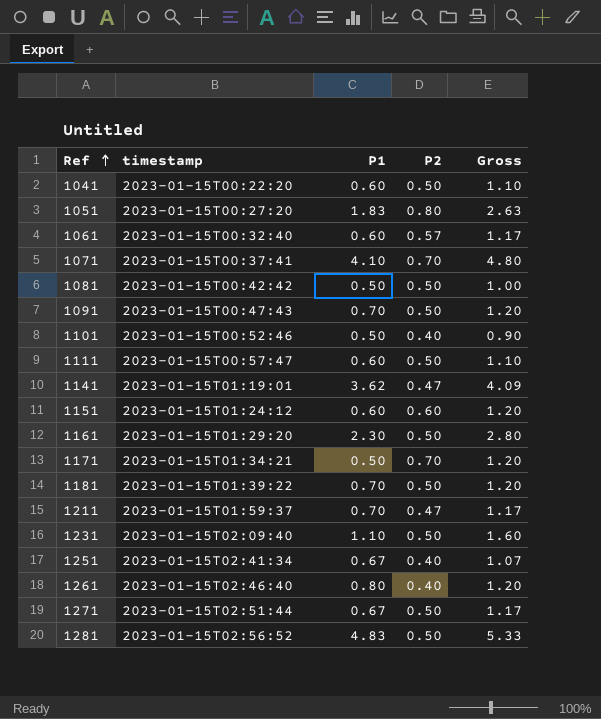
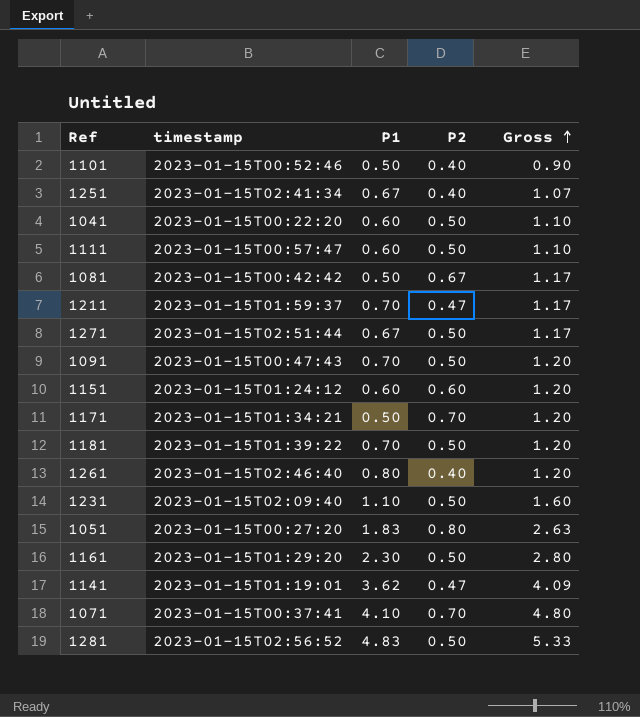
row order: Ref ascending -> Gross ascending
row 1061: 2023-01-15T00:32:40 | 0.60 | 0.57 | 1.17 -> none
1081 | P2: 0.50 -> 0.67
1081 | Gross: 1.00 -> 1.17

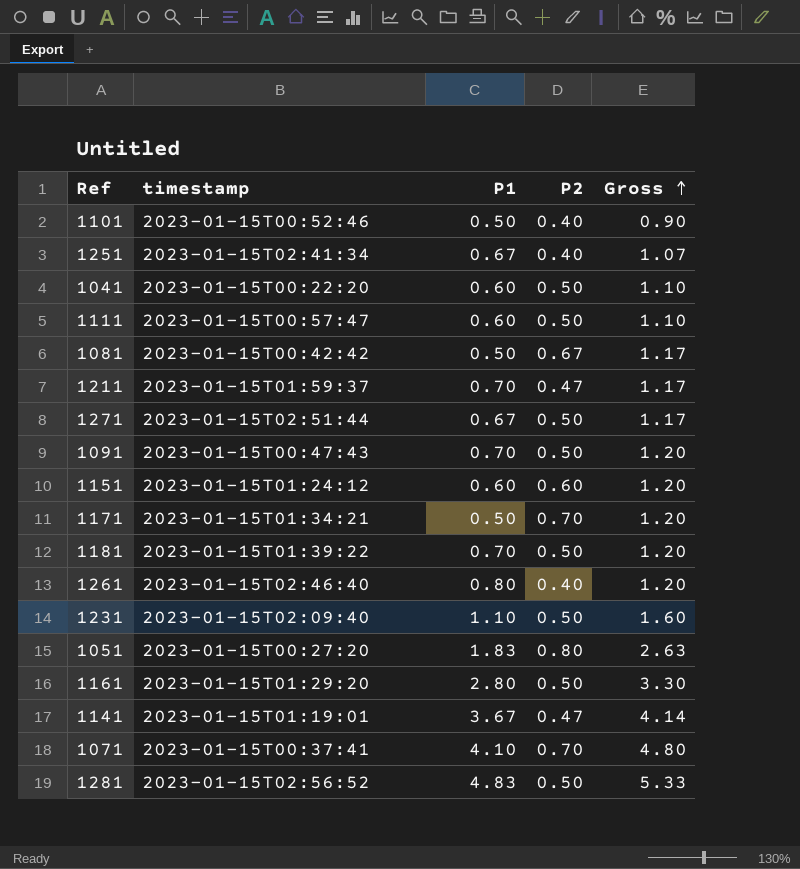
1161 | P1: 2.30 -> 2.80
1161 | Gross: 2.80 -> 3.30
1141 | P1: 3.62 -> 3.67
1141 | Gross: 4.09 -> 4.14

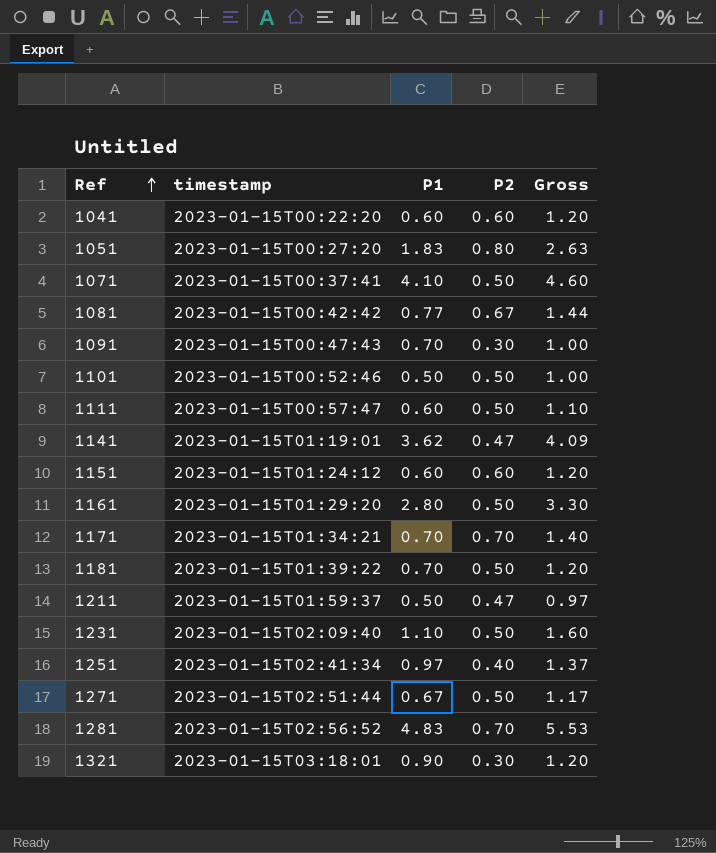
row order: Gross ascending -> Ref ascending
row 1261: 2023-01-15T02:46:40 | 0.80 | 0.40 | 1.20 -> none
1041 | P2: 0.50 -> 0.60
1041 | Gross: 1.10 -> 1.20
1071 | P2: 0.70 -> 0.50
1071 | Gross: 4.80 -> 4.60
1081 | P1: 0.50 -> 0.77
1081 | Gross: 1.17 -> 1.44
1091 | P2: 0.50 -> 0.30
1091 | Gross: 1.20 -> 1.00
1101 | P2: 0.40 -> 0.50
1101 | Gross: 0.90 -> 1.00
1141 | P1: 3.67 -> 3.62
1141 | Gross: 4.14 -> 4.09
1171 | P1: 0.50 -> 0.70
1171 | Gross: 1.20 -> 1.40
1211 | P1: 0.70 -> 0.50
1211 | Gross: 1.17 -> 0.97
1251 | P1: 0.67 -> 0.97
1251 | Gross: 1.07 -> 1.37
1281 | P2: 0.50 -> 0.70
1281 | Gross: 5.33 -> 5.53
row 1321: none -> 2023-01-15T03:18:01 | 0.90 | 0.30 | 1.20

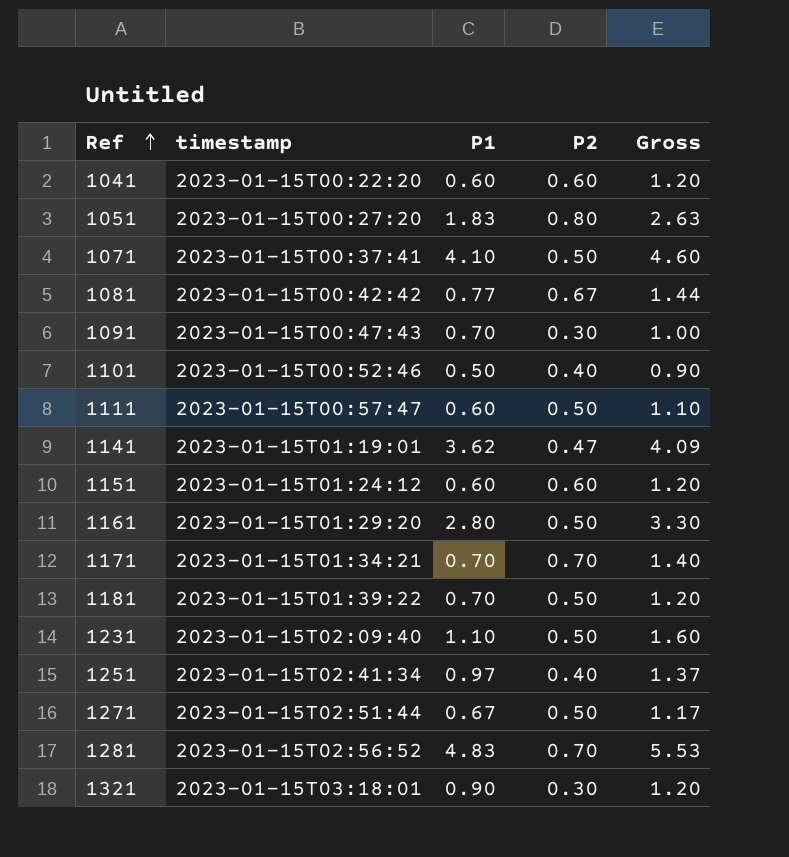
row 1211: 2023-01-15T01:59:37 | 0.50 | 0.47 | 0.97 -> none
1101 | P2: 0.50 -> 0.40
1101 | Gross: 1.00 -> 0.90

